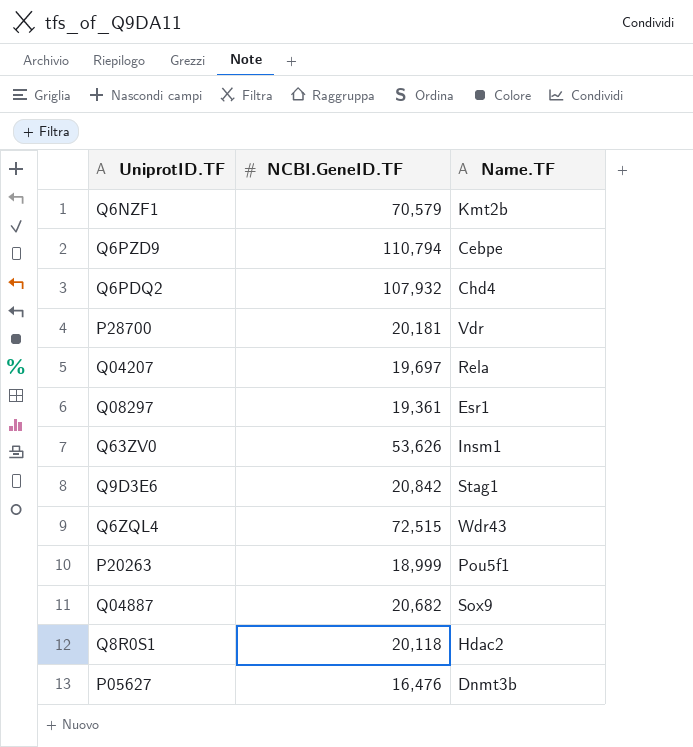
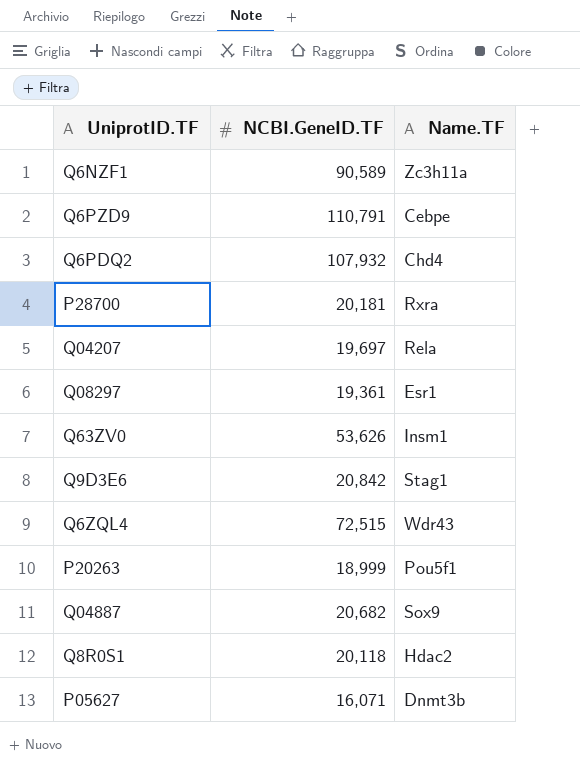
Q6NZF1 | NCBI.GeneID.TF: 70,579 -> 90,589
Q6NZF1 | Name.TF: Kmt2b -> Zc3h11a
Q6PZD9 | NCBI.GeneID.TF: 110,794 -> 110,791
P28700 | Name.TF: Vdr -> Rxra
P05627 | NCBI.GeneID.TF: 16,476 -> 16,071

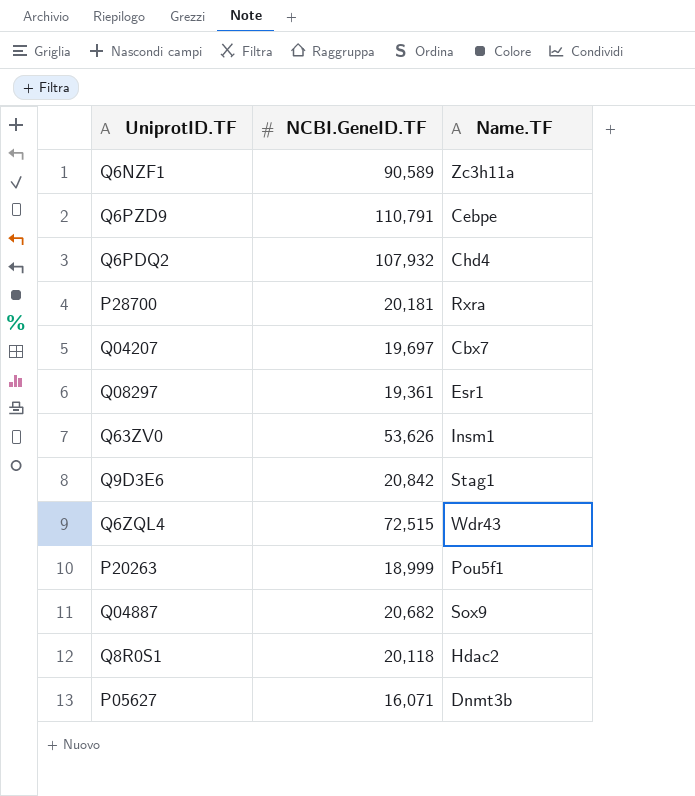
Q04207 | Name.TF: Rela -> Cbx7

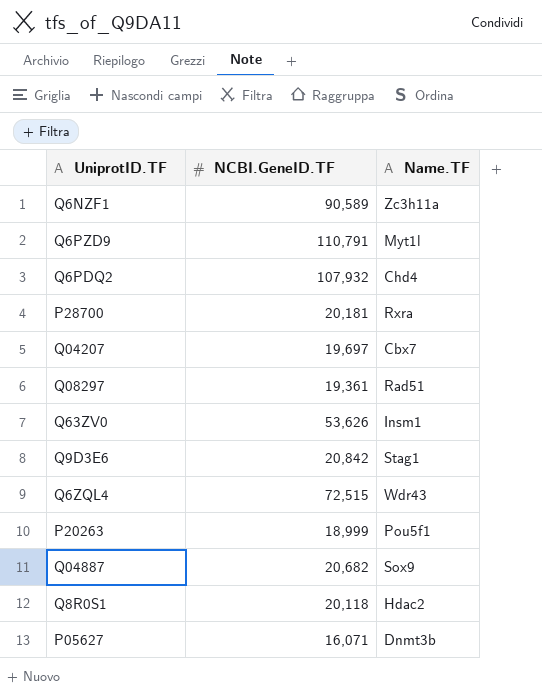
Q6PZD9 | Name.TF: Cebpe -> Myt1l
Q08297 | Name.TF: Esr1 -> Rad51

